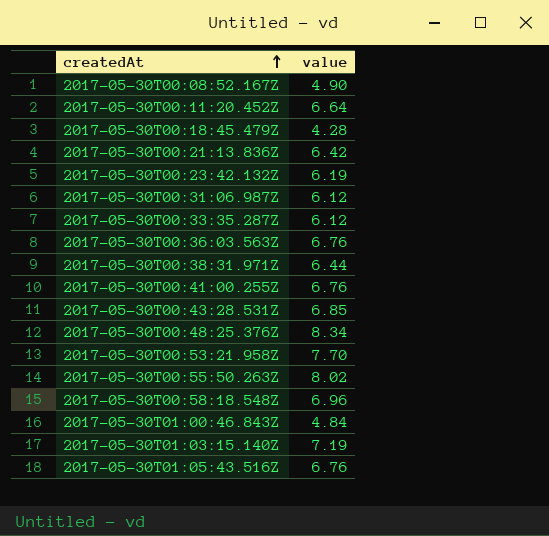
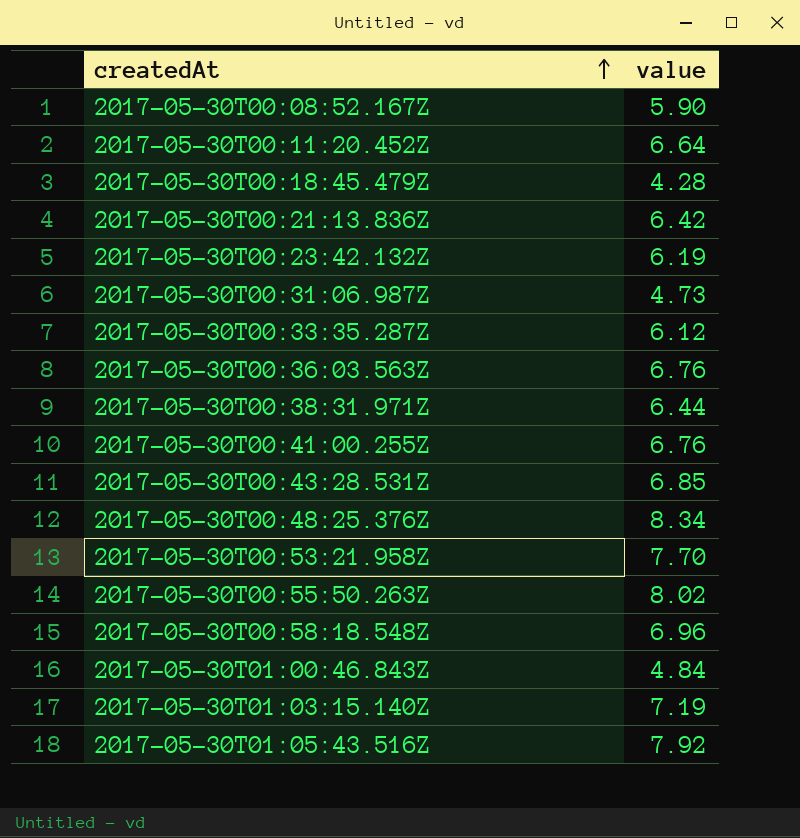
2017-05-30T00:08:52.167Z | value: 4.90 -> 5.90
2017-05-30T00:31:06.987Z | value: 6.12 -> 4.73
2017-05-30T01:05:43.516Z | value: 6.76 -> 7.92

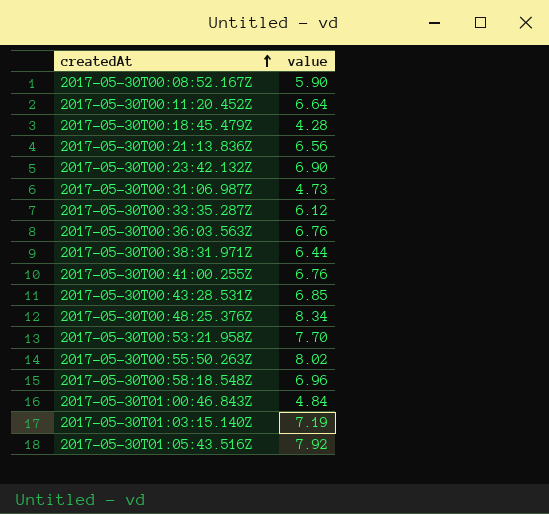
2017-05-30T00:21:13.836Z | value: 6.42 -> 6.56
2017-05-30T00:23:42.132Z | value: 6.19 -> 6.90

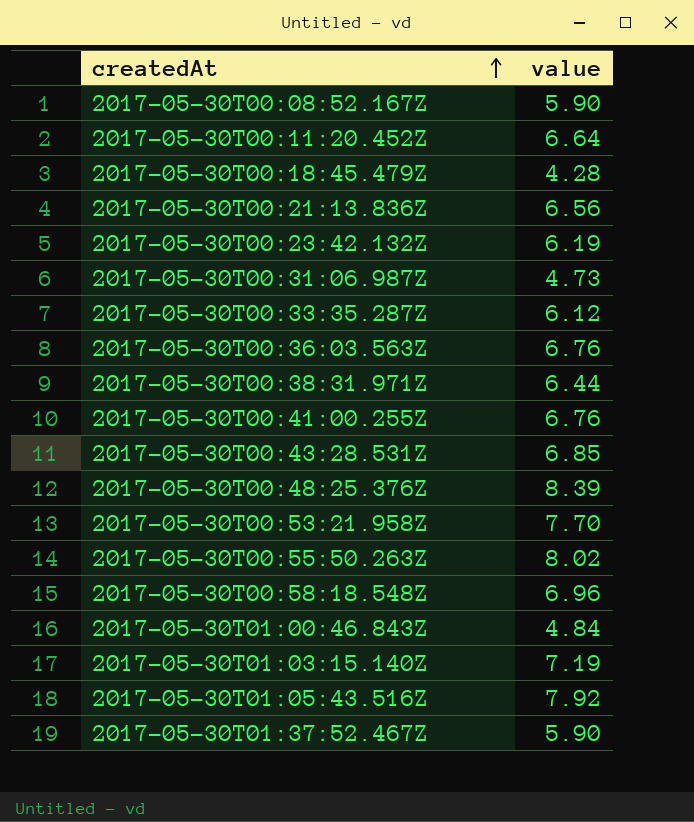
2017-05-30T00:23:42.132Z | value: 6.90 -> 6.19
2017-05-30T00:48:25.376Z | value: 8.34 -> 8.39
row 2017-05-30T01:37:52.467Z: none -> 5.90

